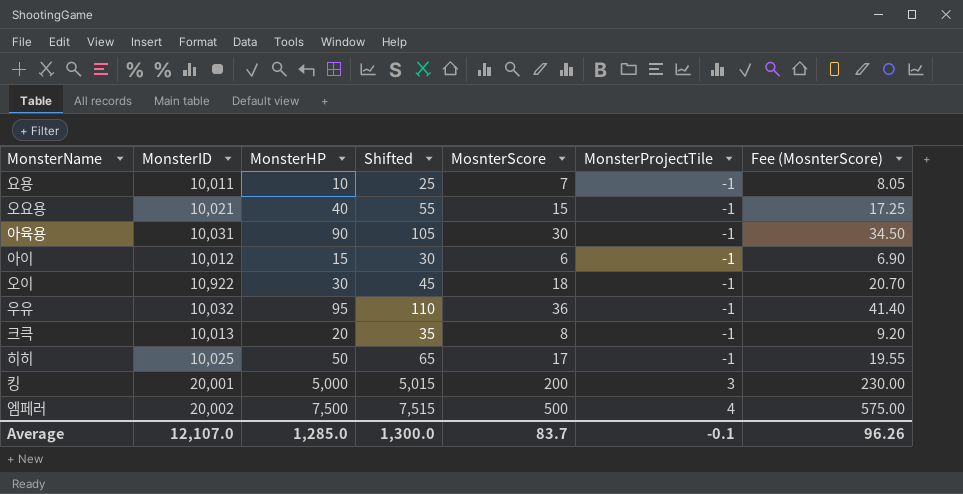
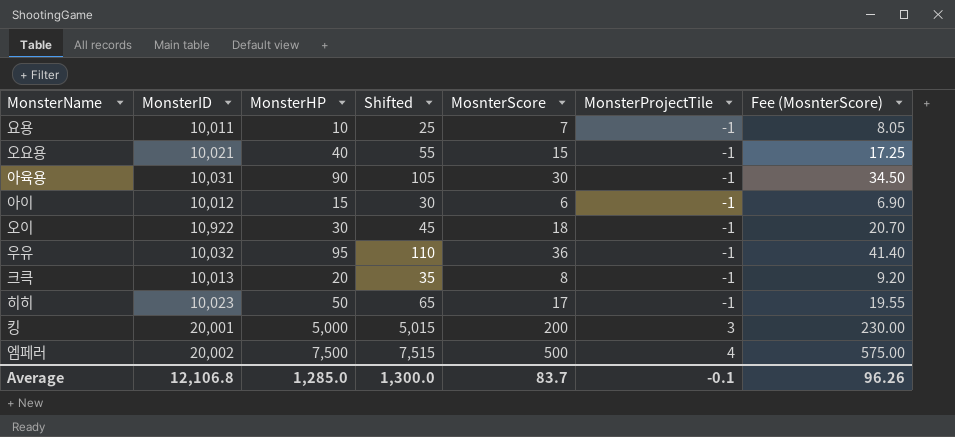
히히 | MonsterID: 10,025 -> 10,023
Average | MonsterID: 12,107.0 -> 12,106.8

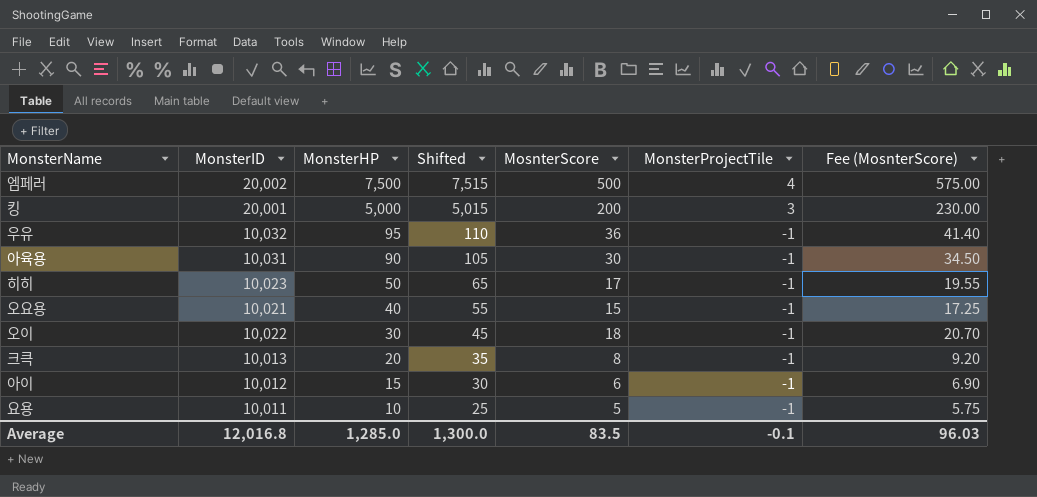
row order: MonsterProjectTile ascending -> MonsterHP descending
오이 | MonsterID: 10,922 -> 10,022
요용 | MosnterScore: 7 -> 5
요용 | Fee (MosnterScore): 8.05 -> 5.75
Average | MonsterID: 12,106.8 -> 12,016.8
Average | MosnterScore: 83.7 -> 83.5
Average | Fee (MosnterScore): 96.26 -> 96.03

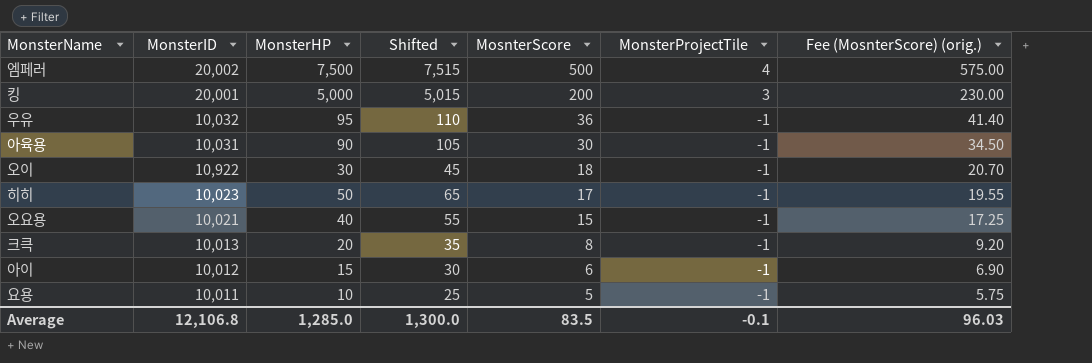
row order: MonsterHP descending -> MosnterScore descending
column name: Fee (MosnterScore) -> Fee (MosnterScore) (orig.)
오이 | MonsterID: 10,022 -> 10,922
Average | MonsterID: 12,016.8 -> 12,106.8

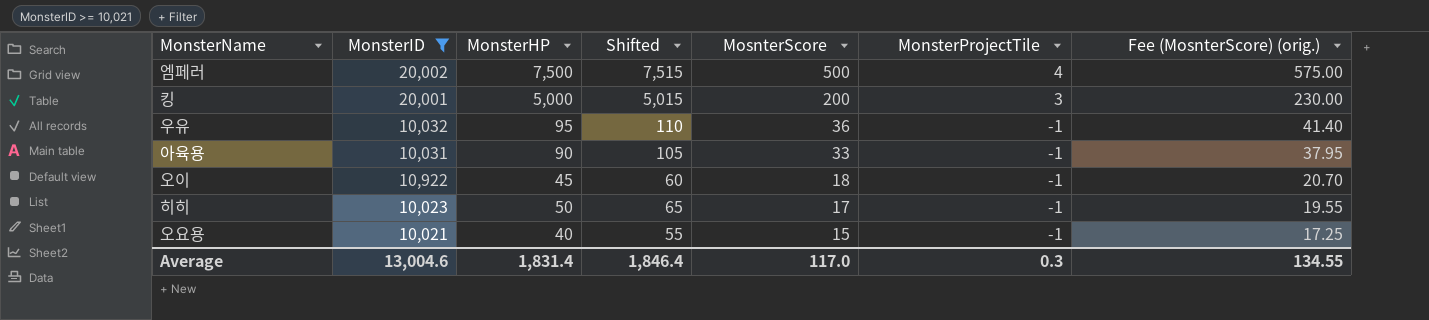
filter: none -> MonsterID >= 10,021
아육용 | MosnterScore: 30 -> 33
아육용 | Fee (MosnterScore) (orig.): 34.50 -> 37.95
오이 | MonsterHP: 30 -> 45
오이 | Shifted: 45 -> 60
Average | MonsterID: 12,106.8 -> 13,004.6
Average | MonsterHP: 1,285.0 -> 1,831.4
Average | Shifted: 1,300.0 -> 1,846.4
Average | MosnterScore: 83.5 -> 117.0
Average | MonsterProjectTile: -0.1 -> 0.3
Average | Fee (MosnterScore) (orig.): 96.03 -> 134.55

